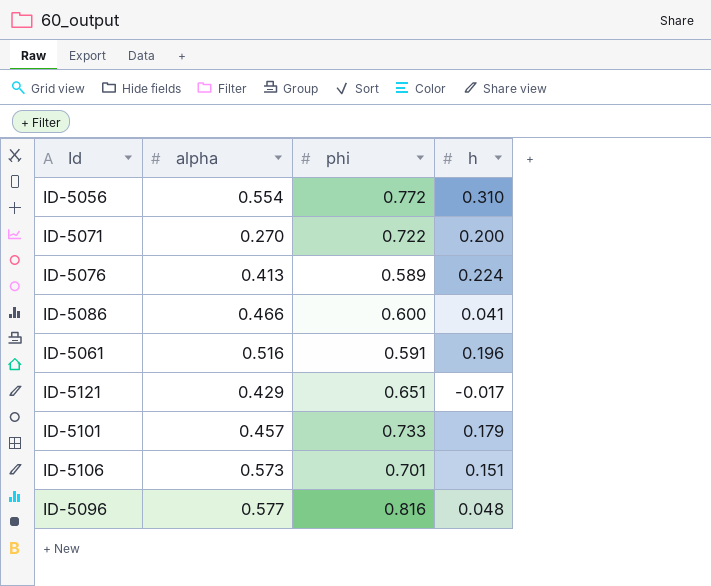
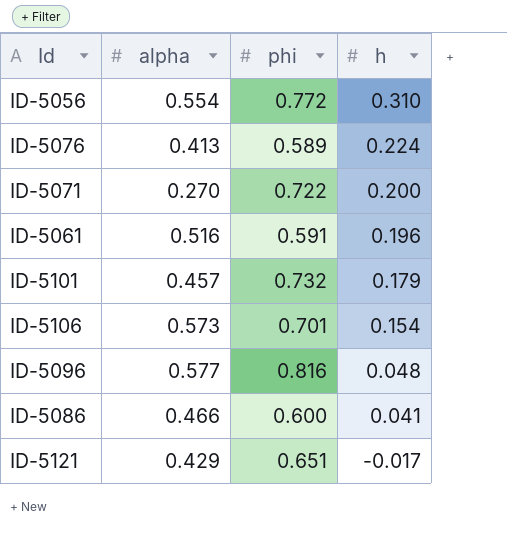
row order: none -> h descending
ID-5101 | phi: 0.733 -> 0.732
ID-5106 | h: 0.151 -> 0.154

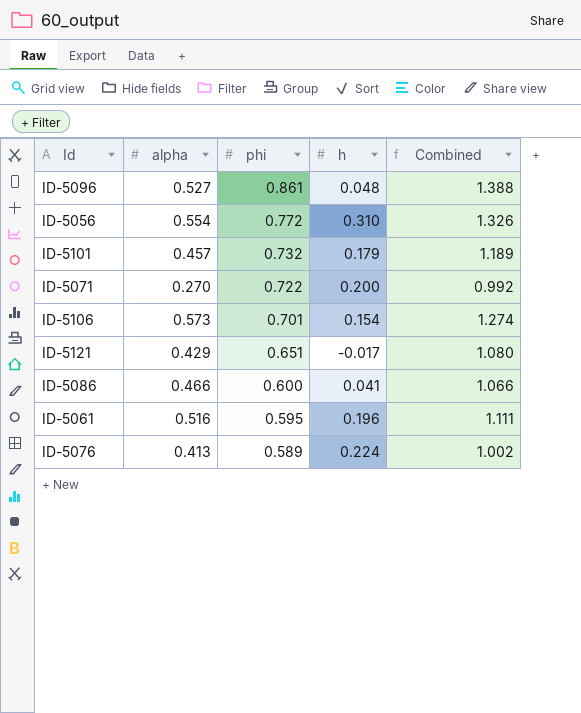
row order: h descending -> phi descending
column Combined | formula: none -> [alpha] + [phi]
ID-5096 | alpha: 0.577 -> 0.527
ID-5096 | phi: 0.816 -> 0.861
ID-5061 | phi: 0.591 -> 0.595

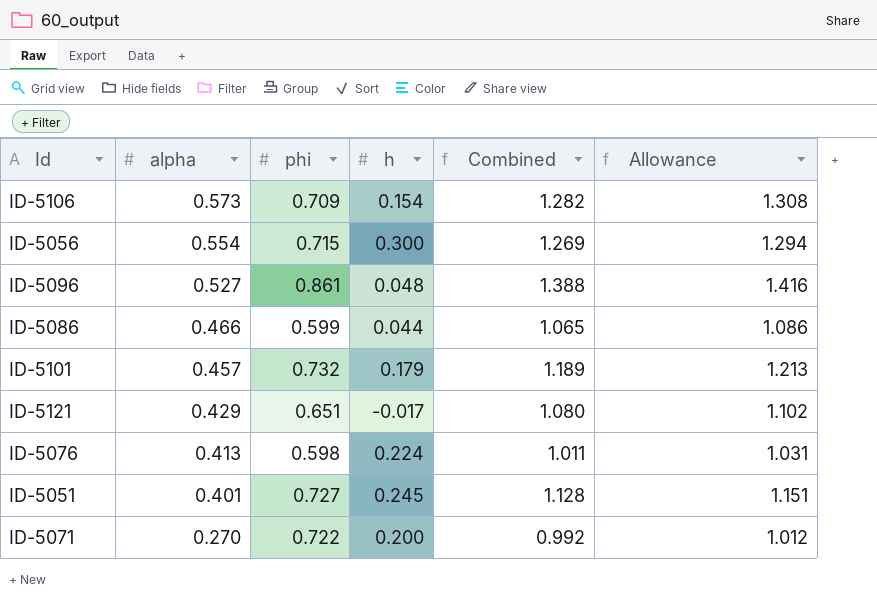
row order: phi descending -> alpha descending
column Allowance | formula: none -> [Combined] * 1.02
row ID-5061: 0.516 | 0.595 | 0.196 | 1.111 -> none
ID-5106 | phi: 0.701 -> 0.709
ID-5106 | Combined: 1.274 -> 1.282
ID-5056 | phi: 0.772 -> 0.715
ID-5056 | h: 0.310 -> 0.300
ID-5056 | Combined: 1.326 -> 1.269
ID-5086 | phi: 0.600 -> 0.599
ID-5086 | h: 0.041 -> 0.044
ID-5086 | Combined: 1.066 -> 1.065
ID-5076 | phi: 0.589 -> 0.598
ID-5076 | Combined: 1.002 -> 1.011
row ID-5051: none -> 0.401 | 0.727 | 0.245 | 1.128 | 1.151

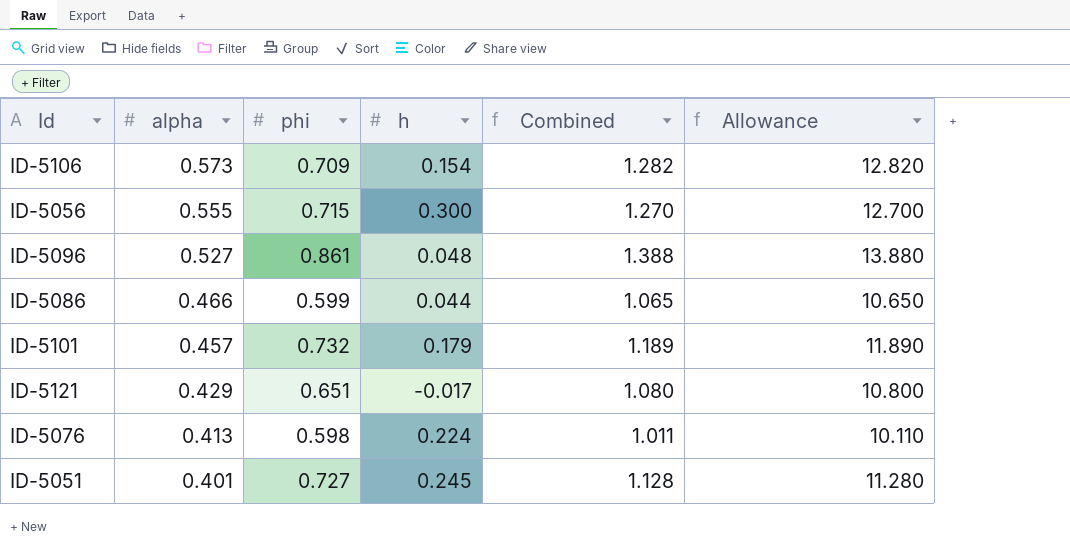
column Allowance | formula: [Combined] * 1.02 -> [Combined] * 10
row ID-5071: 0.270 | 0.722 | 0.200 | 0.992 | 1.012 -> none
ID-5056 | alpha: 0.554 -> 0.555
ID-5056 | Combined: 1.269 -> 1.270

